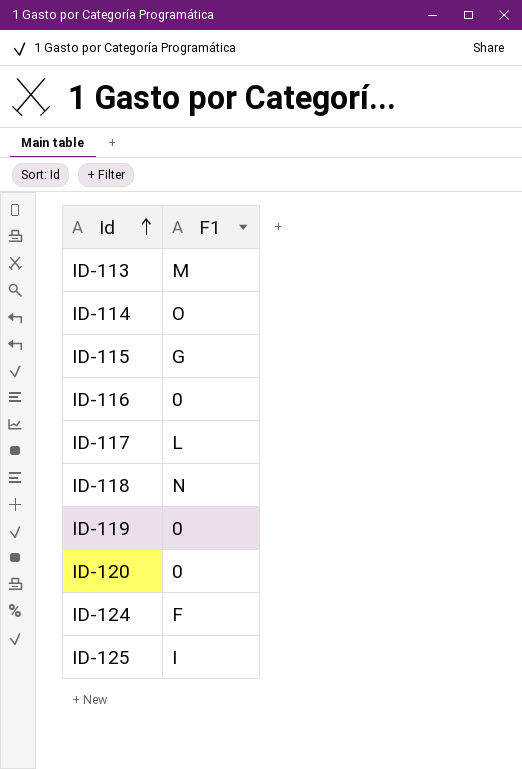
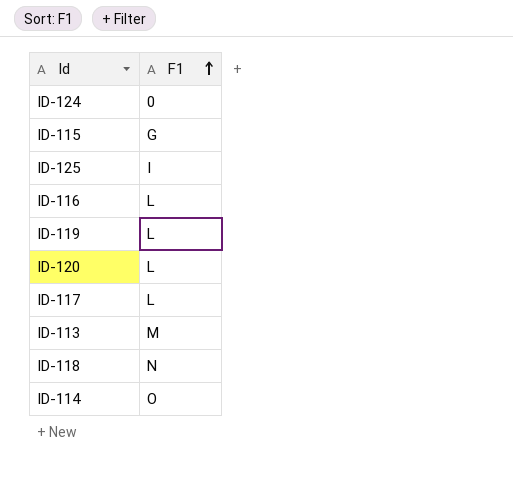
row order: Id ascending -> F1 ascending
ID-124 | F1: F -> 0
ID-116 | F1: 0 -> L
ID-119 | F1: 0 -> L
ID-120 | F1: 0 -> L

